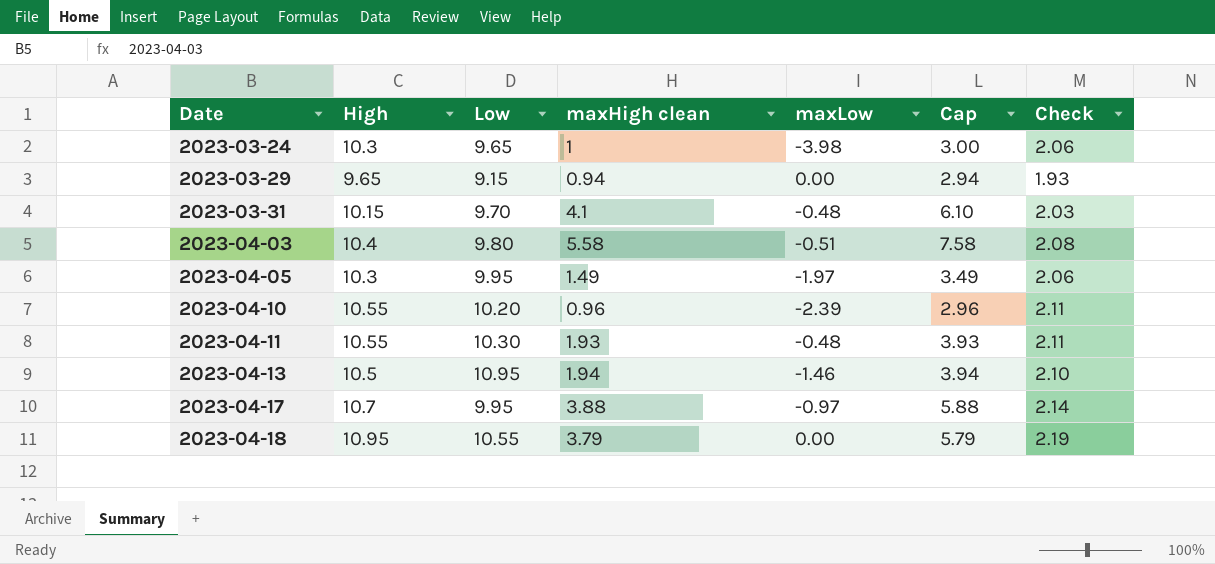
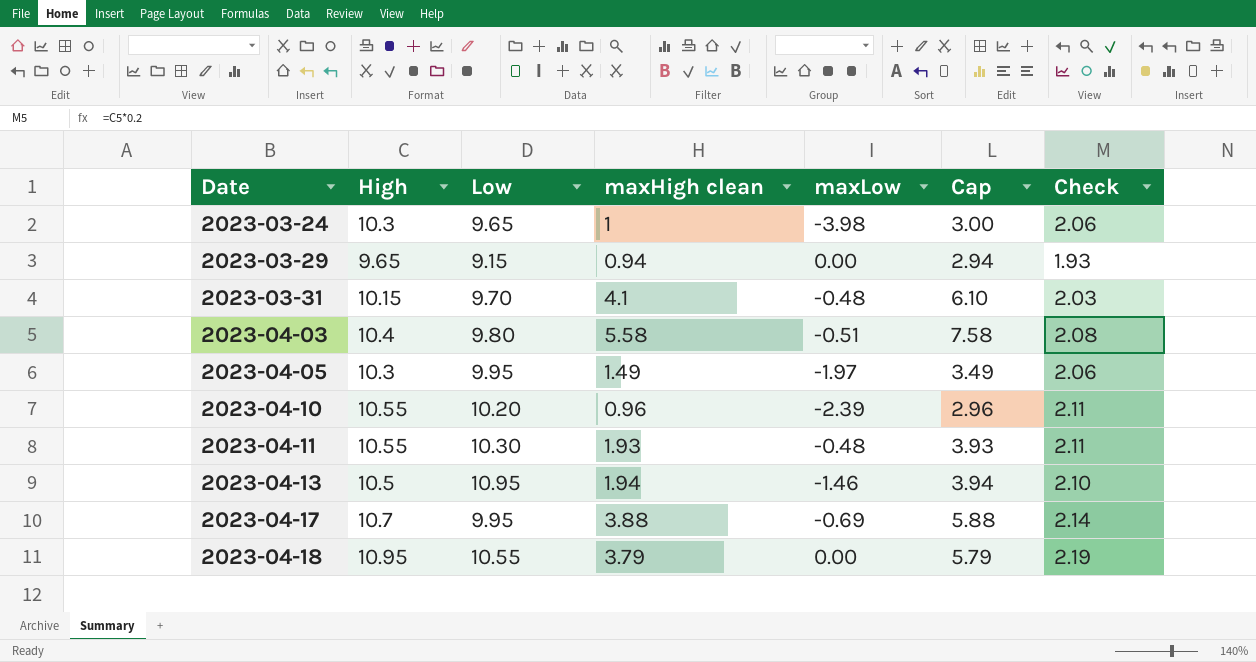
2023-04-17 | maxLow: -0.97 -> -0.69

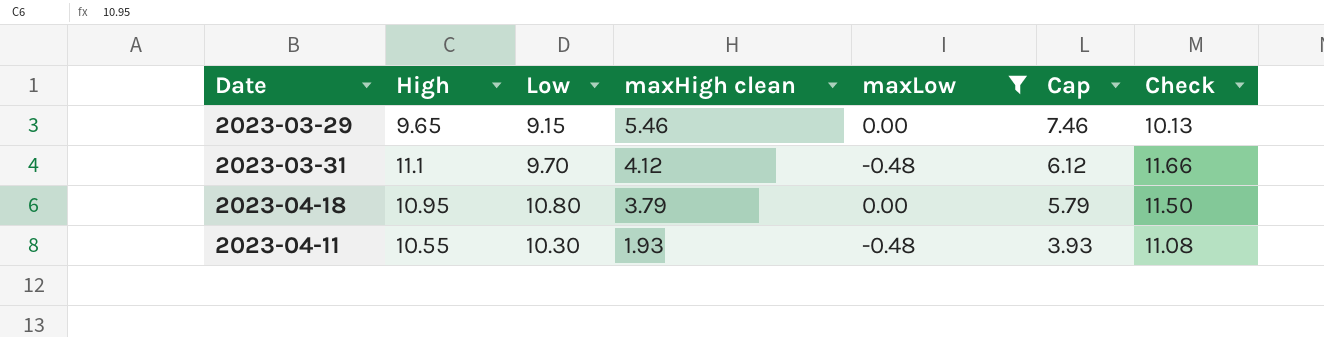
filter: none -> maxLow >= -0.48
row order: Date ascending -> maxHigh clean descending
column Check | formula: [High] * 0.2 -> [High] * 1.05
2023-03-29 | maxHigh clean: 0.94 -> 5.46
2023-03-29 | Cap: 2.94 -> 7.46
2023-03-31 | High: 10.15 -> 11.1
2023-03-31 | maxHigh clean: 4.1 -> 4.12
2023-03-31 | Cap: 6.10 -> 6.12
2023-04-18 | Low: 10.55 -> 10.80

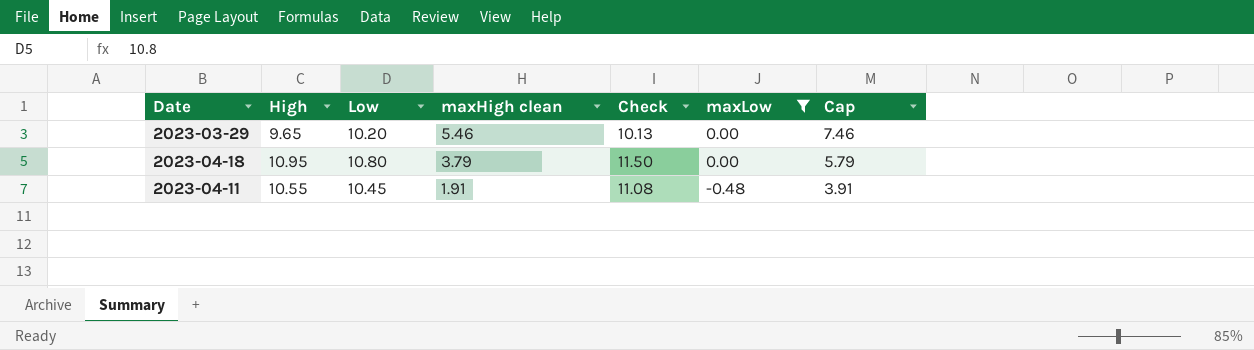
column Check | position: 7 -> 5
row 2023-03-31: 11.1 | 9.70 | 4.12 | -0.48 | 6.12 | 11.66 -> none
2023-03-29 | Low: 9.15 -> 10.20
2023-04-11 | Low: 10.30 -> 10.45
2023-04-11 | maxHigh clean: 1.93 -> 1.91
2023-04-11 | Cap: 3.93 -> 3.91

